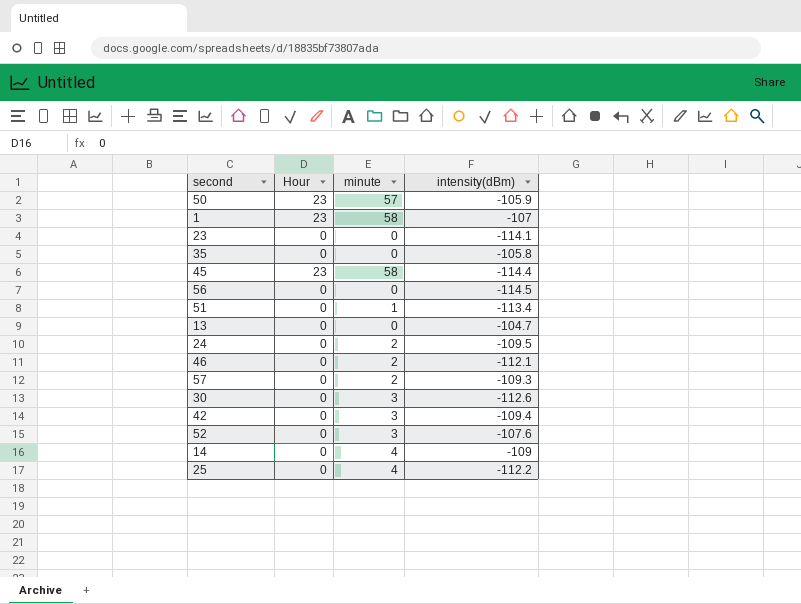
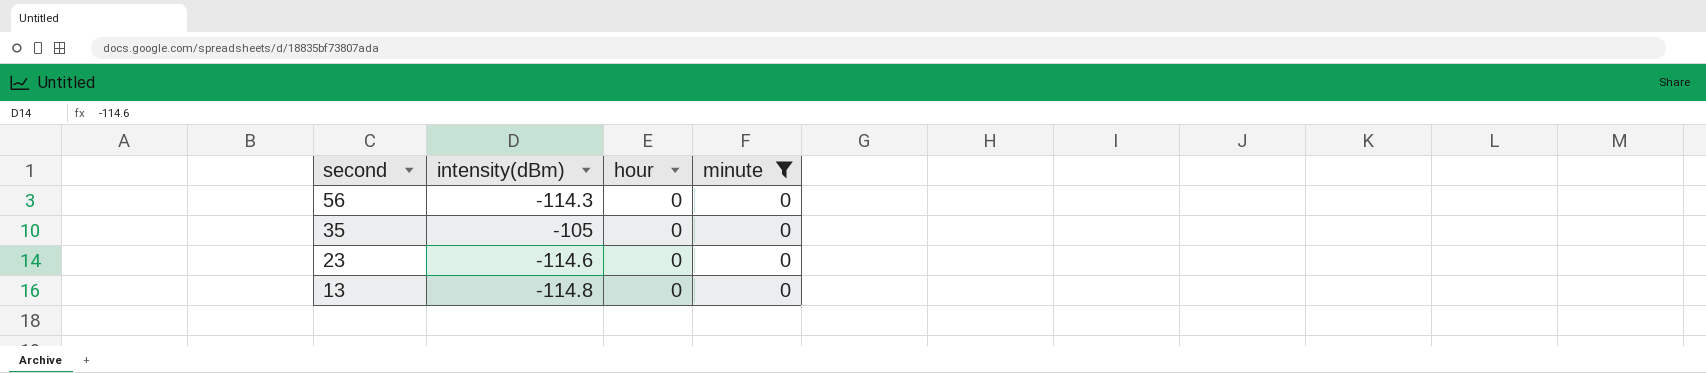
filter: none -> minute = 0
row order: none -> second descending
column intensity(dBm) | position: 4 -> 2
column name: Hour -> hour
56 | intensity(dBm): -114.5 -> -114.3
35 | intensity(dBm): -105.8 -> -105
23 | intensity(dBm): -114.1 -> -114.6
13 | intensity(dBm): -104.7 -> -114.8

